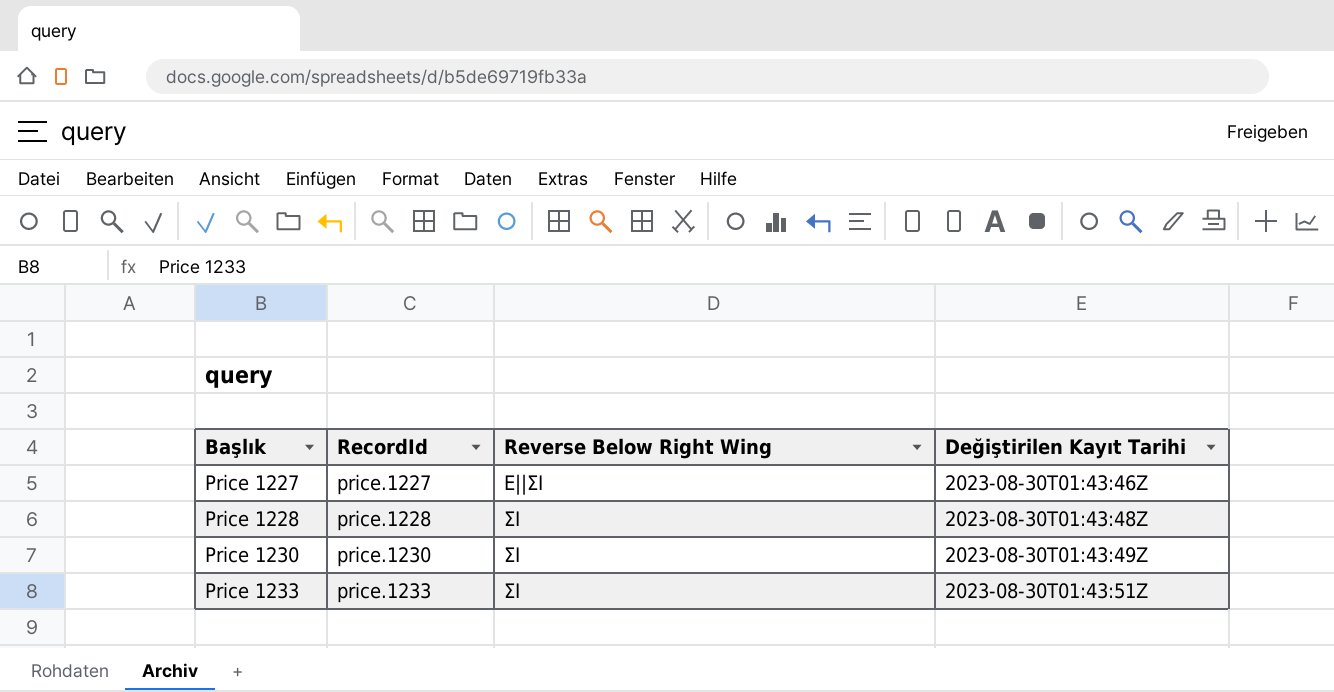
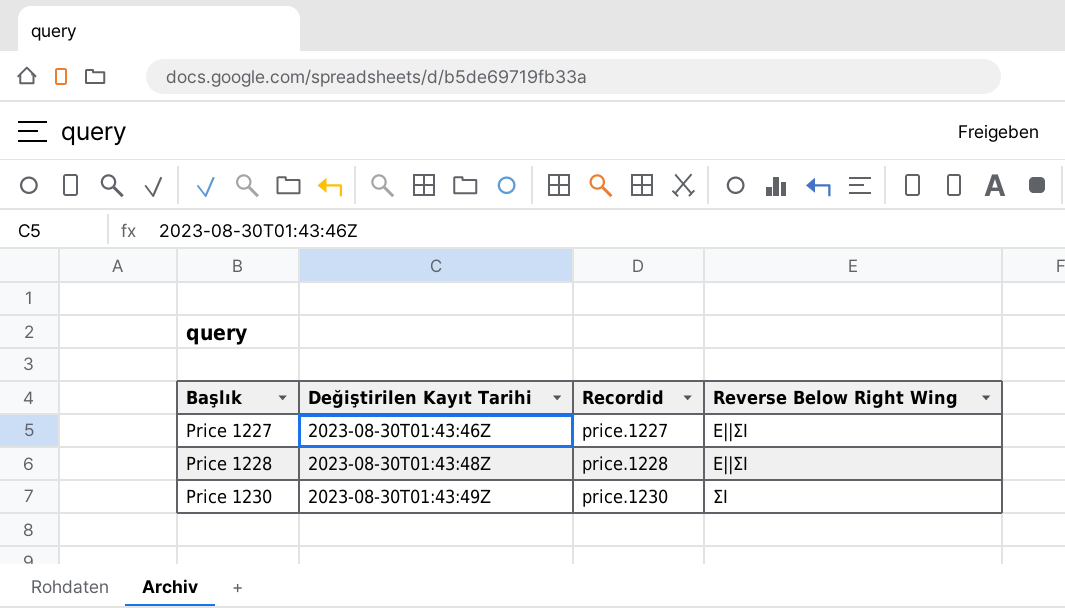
column Değiştirilen Kayıt Tarihi | position: 4 -> 2
column name: RecordId -> Recordid
row Price 1233: price.1233 | ΣΙ | 2023-08-30T01:43:51Z -> none
Price 1228 | Reverse Below Right Wing: ΣΙ -> Ε||ΣΙ

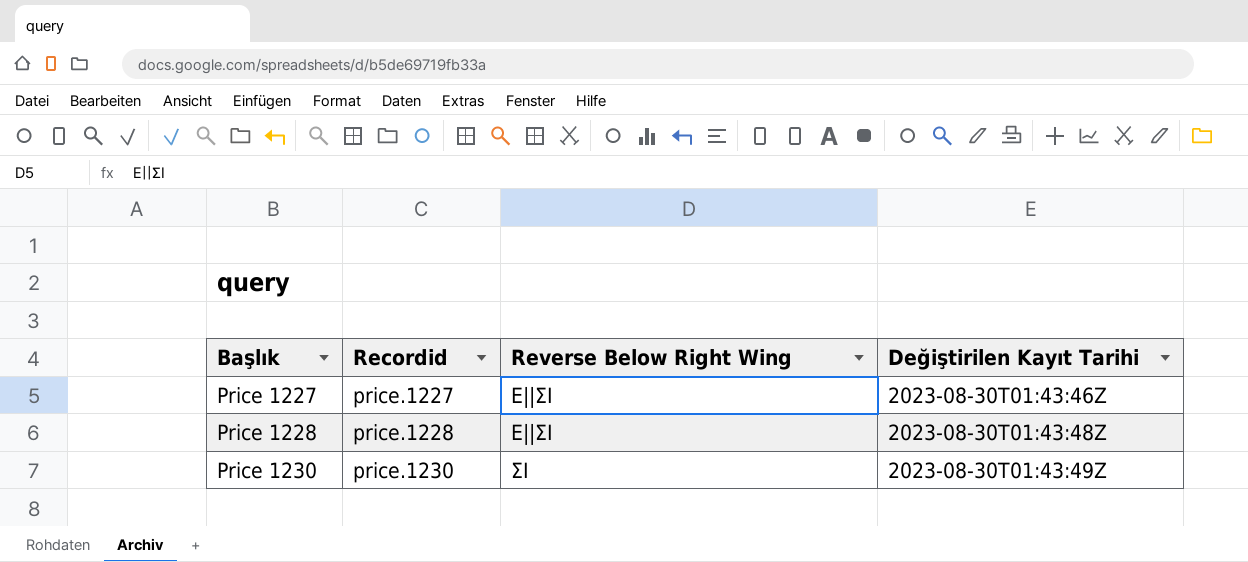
column Değiştirilen Kayıt Tarihi | position: 2 -> 4

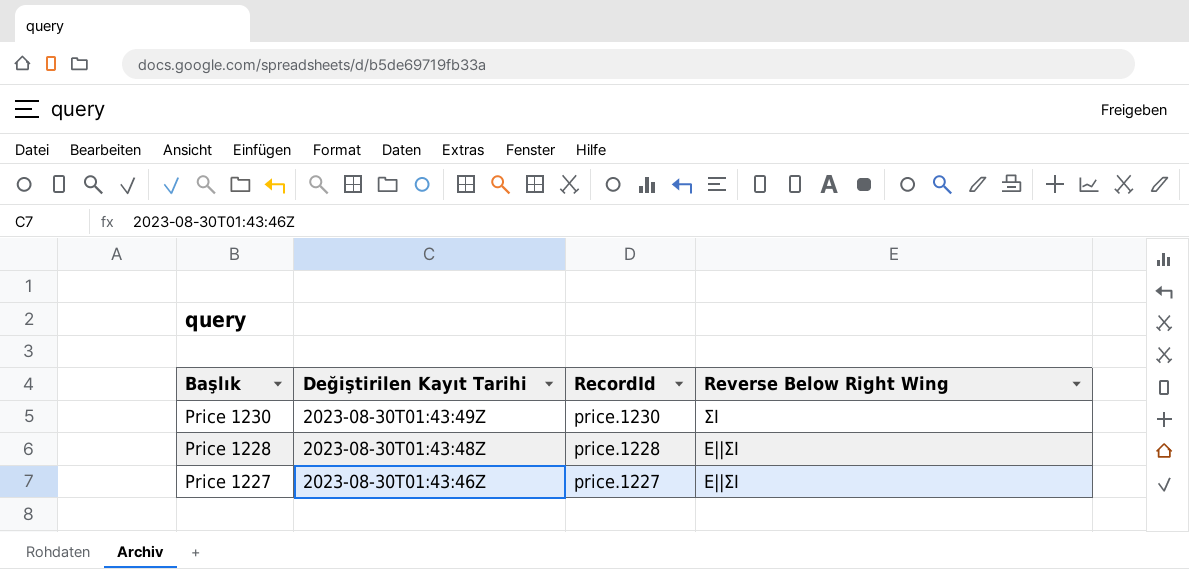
row order: Başlık ascending -> Başlık descending
column Değiştirilen Kayıt Tarihi | position: 4 -> 2
column name: Recordid -> RecordId

